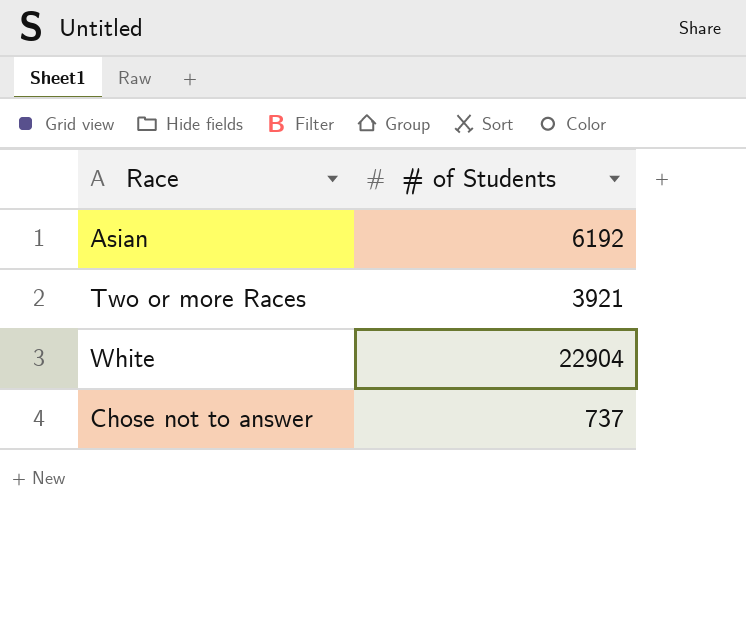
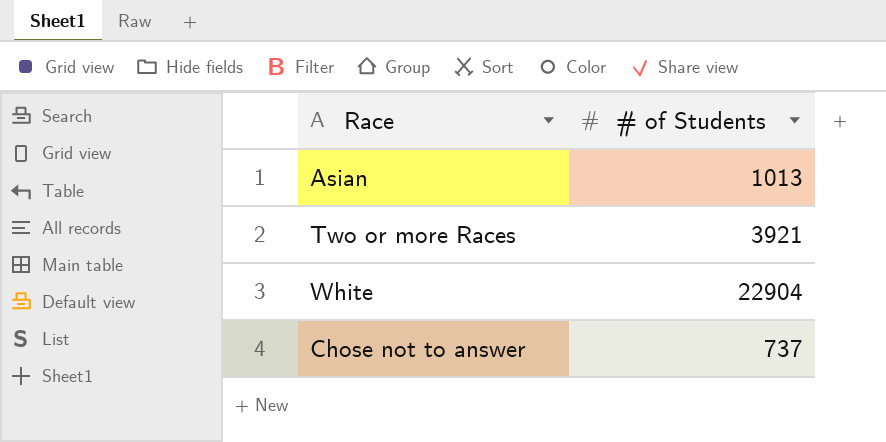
Asian | # of Students: 6192 -> 1013

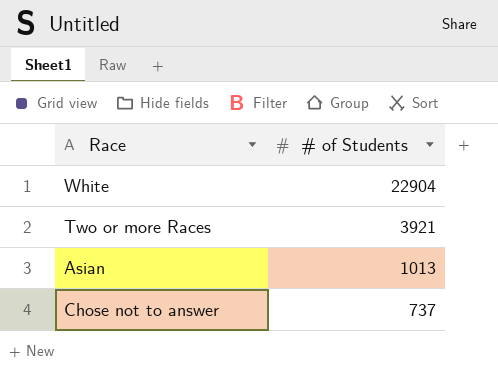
row order: none -> # of Students descending

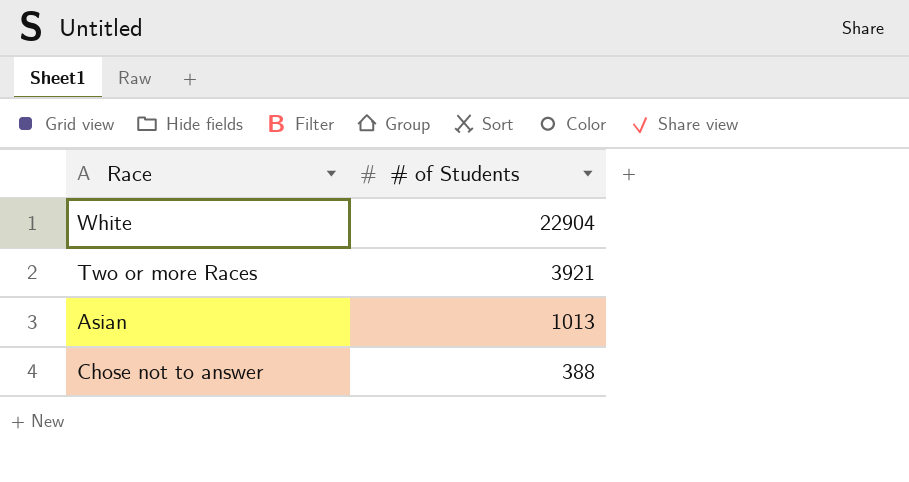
Chose not to answer | # of Students: 737 -> 388

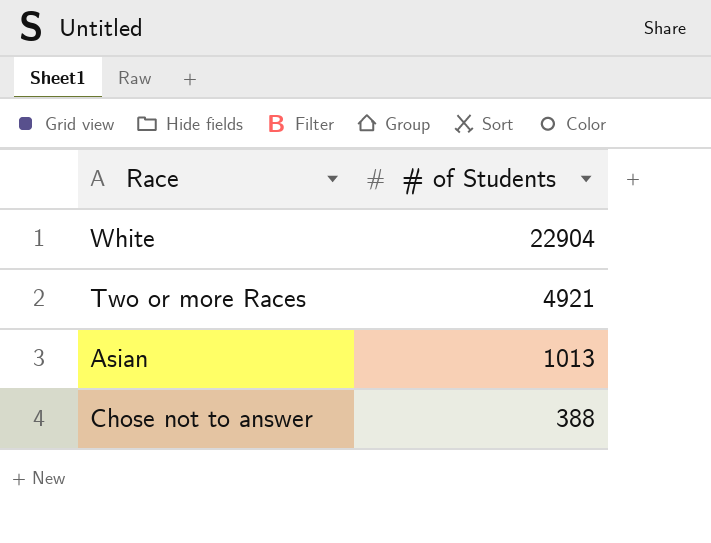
Two or more Races | # of Students: 3921 -> 4921

